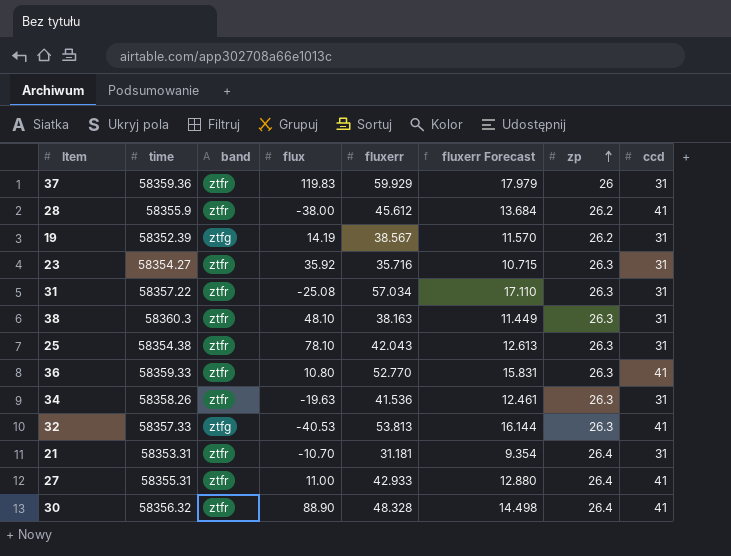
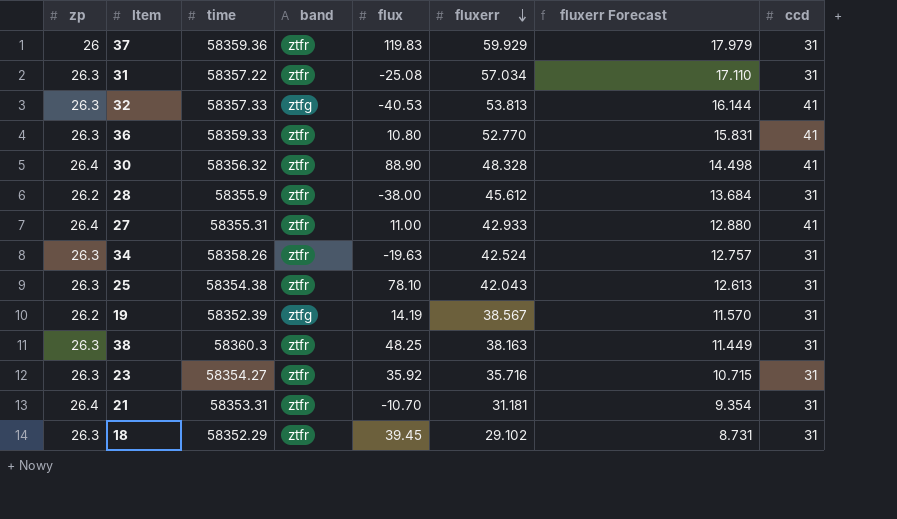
row order: zp ascending -> fluxerr descending
column zp | position: 7 -> 1
28 | ccd: 41 -> 31
34 | fluxerr: 41.536 -> 42.524
34 | fluxerr Forecast: 12.461 -> 12.757
38 | flux: 48.10 -> 48.25
row 18: none -> 26.3 | 58352.29 | ztfr | 39.45 | 29.102 | 8.731 | 31

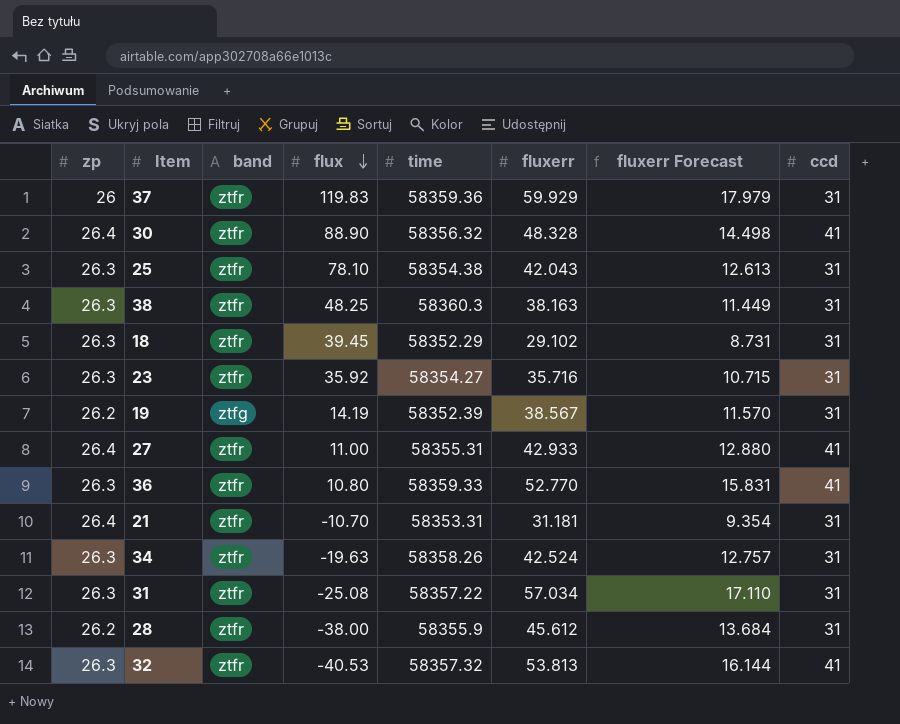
row order: fluxerr descending -> flux descending
column time | position: 3 -> 5
32 | band: ztfg -> ztfr
32 | time: 58357.33 -> 58357.32

